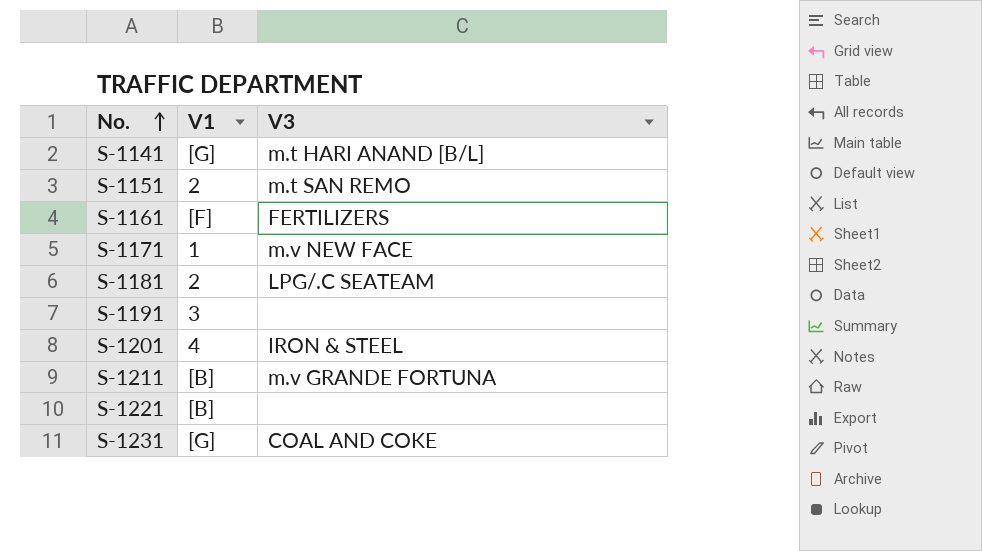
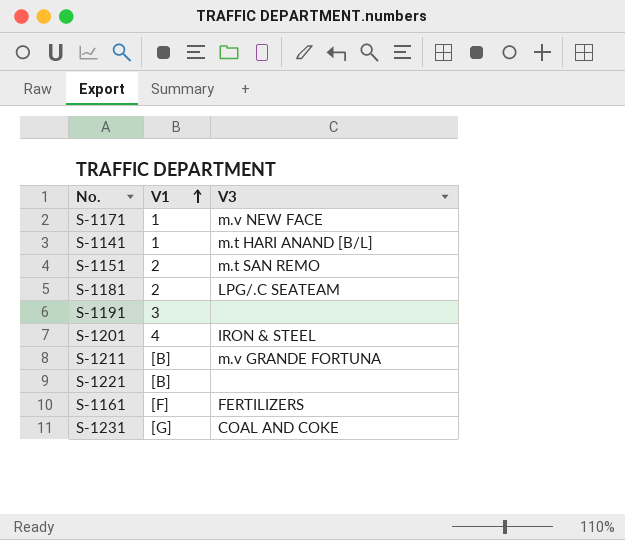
row order: No. ascending -> V1 ascending
S-1141 | V1: [G] -> 1

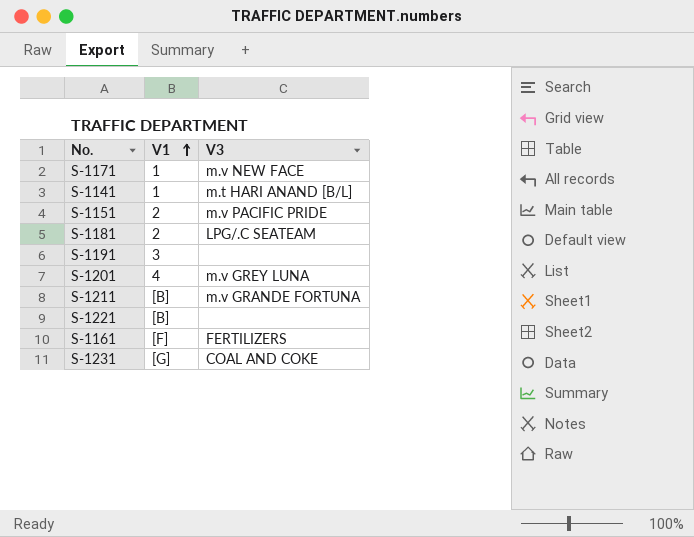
S-1151 | V3: m.t SAN REMO -> m.v PACIFIC PRIDE
S-1201 | V3: IRON & STEEL -> m.v GREY LUNA

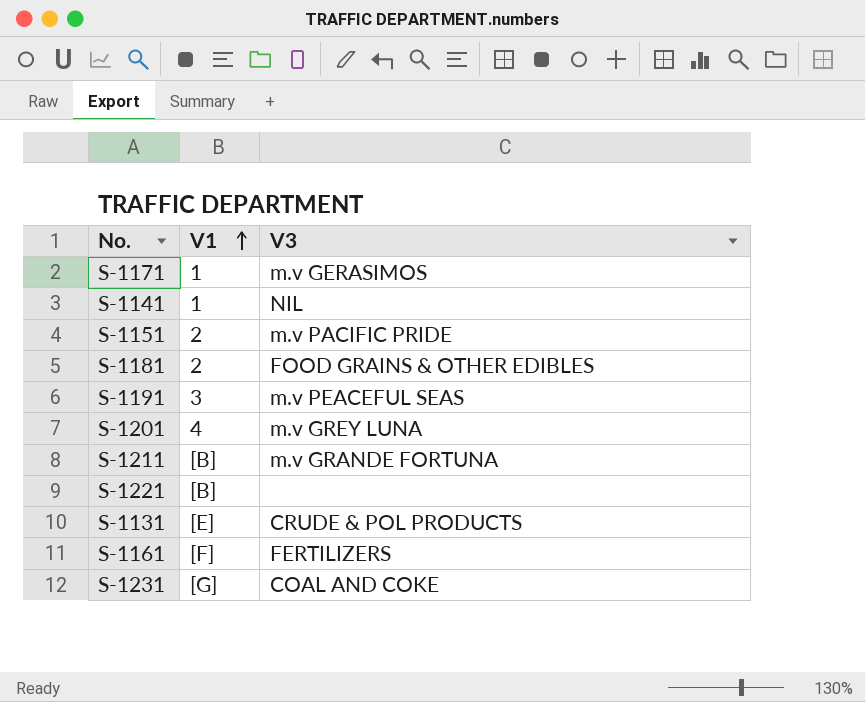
S-1171 | V3: m.v NEW FACE -> m.v GERASIMOS
S-1141 | V3: m.t HARI ANAND [B/L] -> NIL
S-1181 | V3: LPG/.C SEATEAM -> FOOD GRAINS & OTHER EDIBLES
S-1191 | V3: none -> m.v PEACEFUL SEAS
row S-1131: none -> [E] | CRUDE & POL PRODUCTS

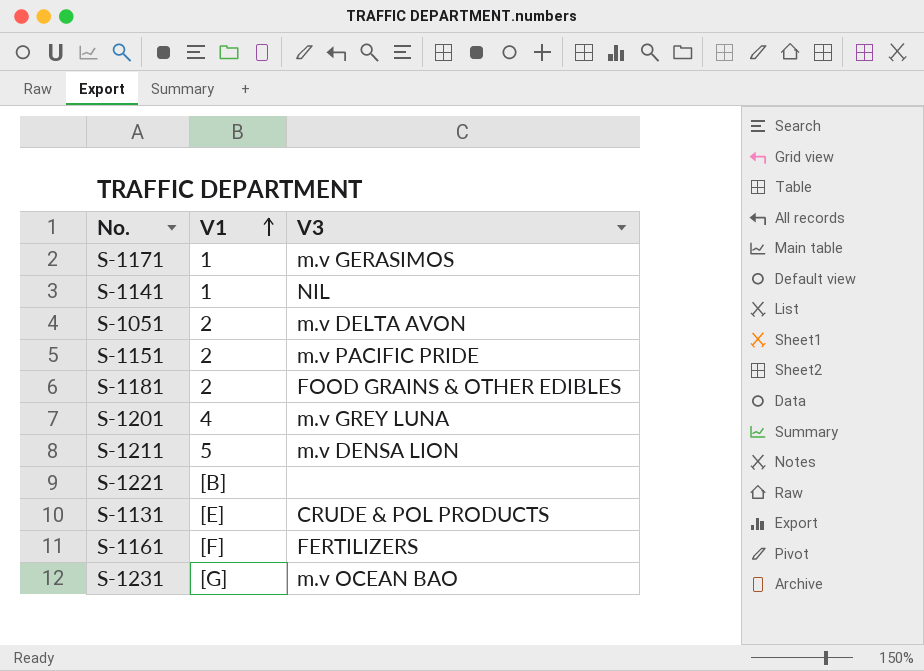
row S-1191: 3 | m.v PEACEFUL SEAS -> none
row S-1051: none -> 2 | m.v DELTA AVON
S-1211 | V1: [B] -> 5
S-1211 | V3: m.v GRANDE FORTUNA -> m.v DENSA LION
S-1231 | V3: COAL AND COKE -> m.v OCEAN BAO

